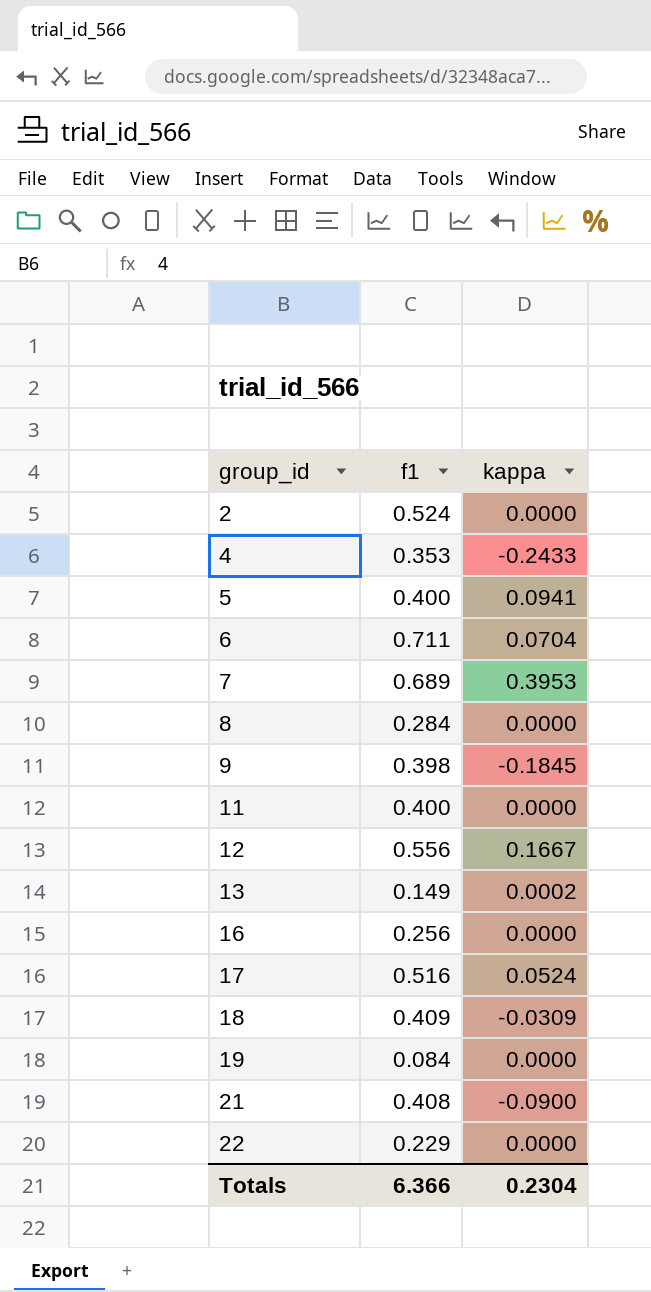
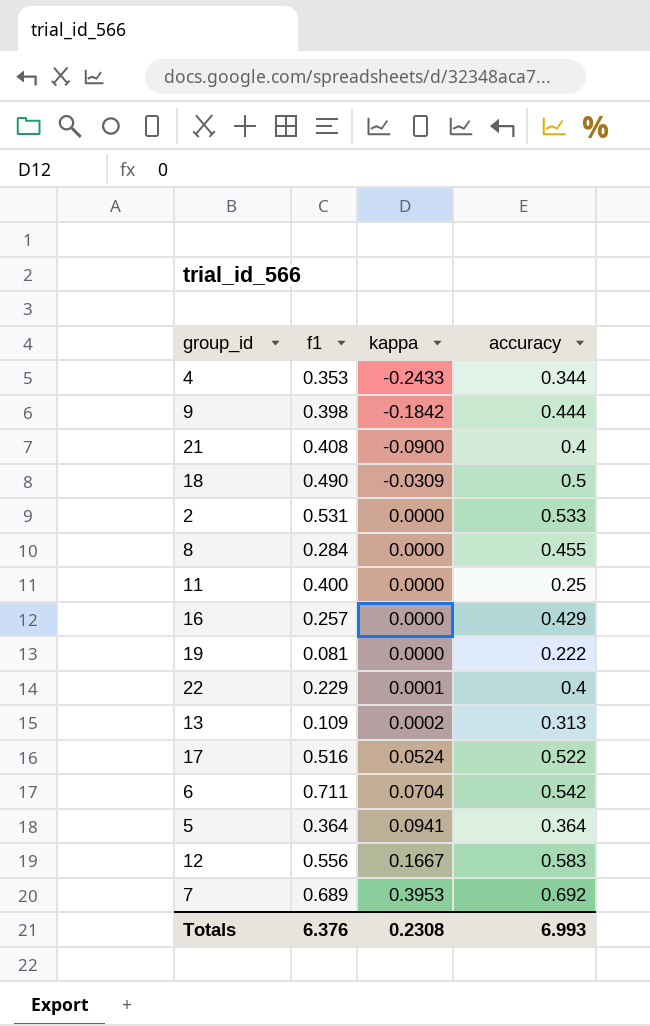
row order: group_id ascending -> kappa ascending
column accuracy | position: none -> 4
9 | kappa: -0.1845 -> -0.1842
18 | f1: 0.409 -> 0.490
2 | f1: 0.524 -> 0.531
16 | f1: 0.256 -> 0.257
19 | f1: 0.084 -> 0.081
22 | kappa: 0.0000 -> 0.0001
13 | f1: 0.149 -> 0.109
5 | f1: 0.400 -> 0.364
Totals | f1: 6.366 -> 6.376
Totals | kappa: 0.2304 -> 0.2308

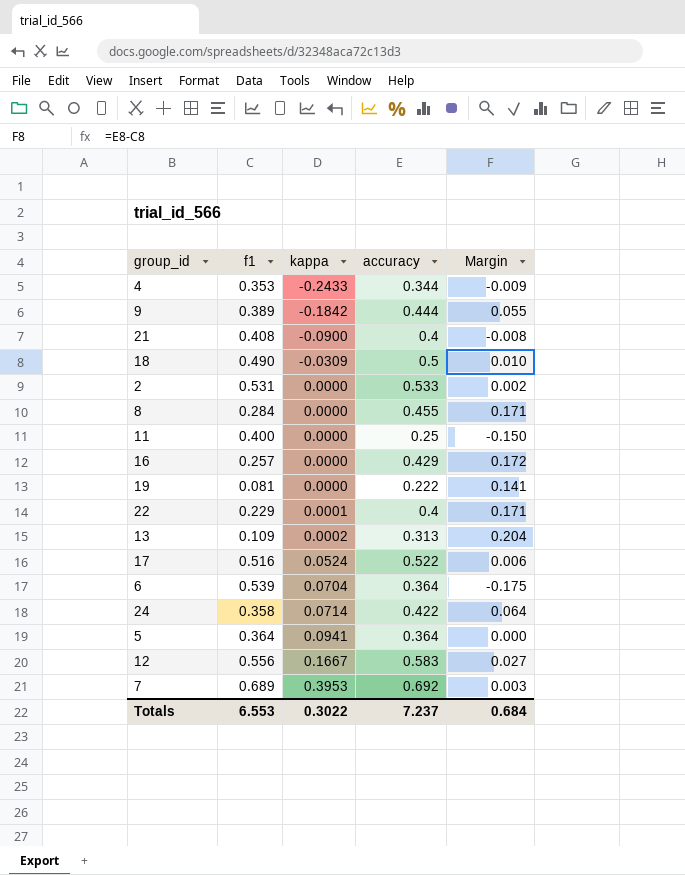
column Margin | formula: none -> [accuracy] - [f1]
9 | f1: 0.398 -> 0.389
6 | f1: 0.711 -> 0.539
6 | accuracy: 0.542 -> 0.364
row 24: none -> 0.358 | 0.0714 | 0.422 | 0.064
Totals | f1: 6.376 -> 6.553
Totals | kappa: 0.2308 -> 0.3022
Totals | accuracy: 6.993 -> 7.237

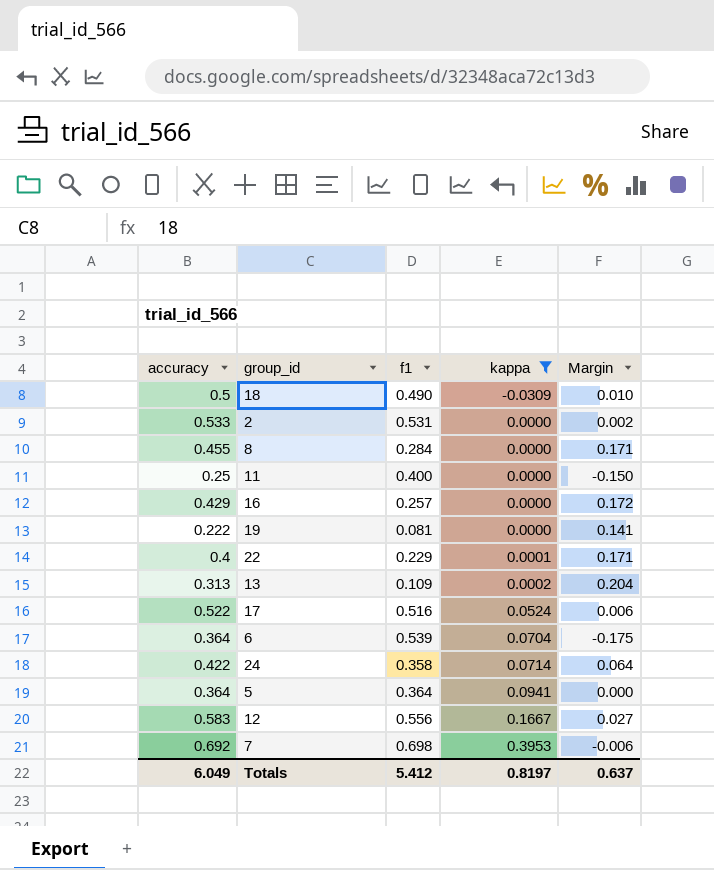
filter: none -> kappa >= -0.0309
column accuracy | position: 4 -> 1
7 | f1: 0.689 -> 0.698
7 | Margin: 0.003 -> -0.006
Totals | accuracy: 7.237 -> 6.049
Totals | f1: 6.553 -> 5.412
Totals | kappa: 0.3022 -> 0.8197
Totals | Margin: 0.684 -> 0.637

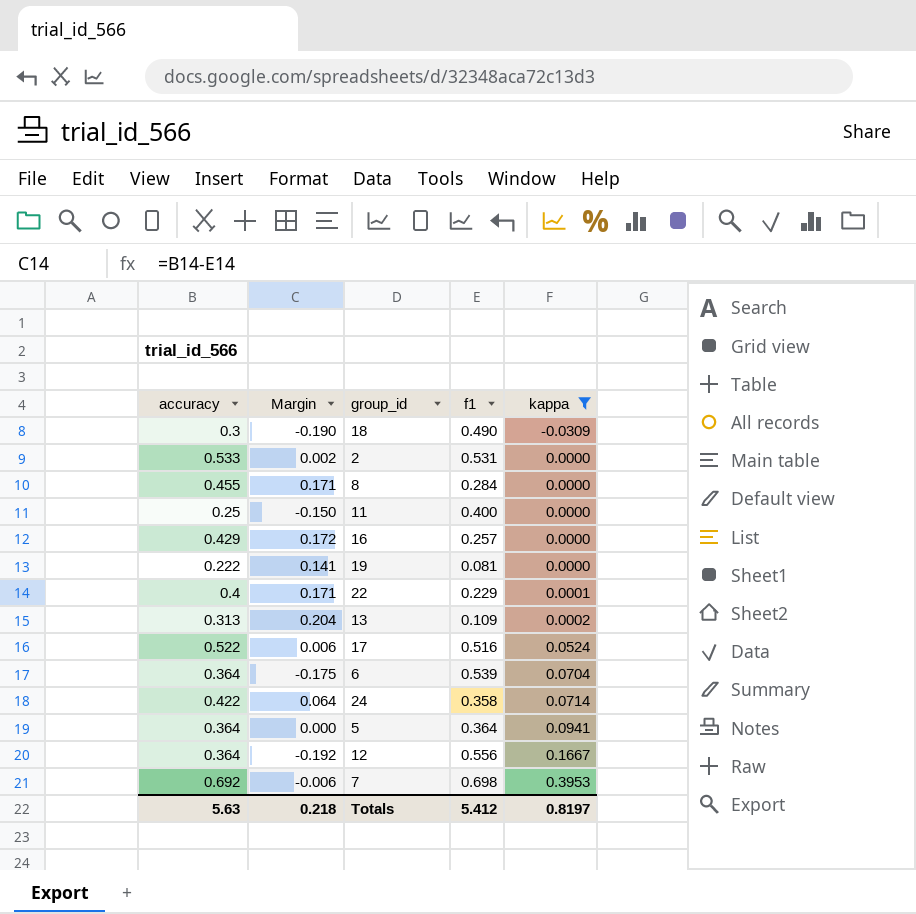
column Margin | position: 5 -> 2
18 | accuracy: 0.5 -> 0.3
18 | Margin: 0.010 -> -0.190
12 | accuracy: 0.583 -> 0.364
12 | Margin: 0.027 -> -0.192
Totals | accuracy: 6.049 -> 5.63
Totals | Margin: 0.637 -> 0.218

